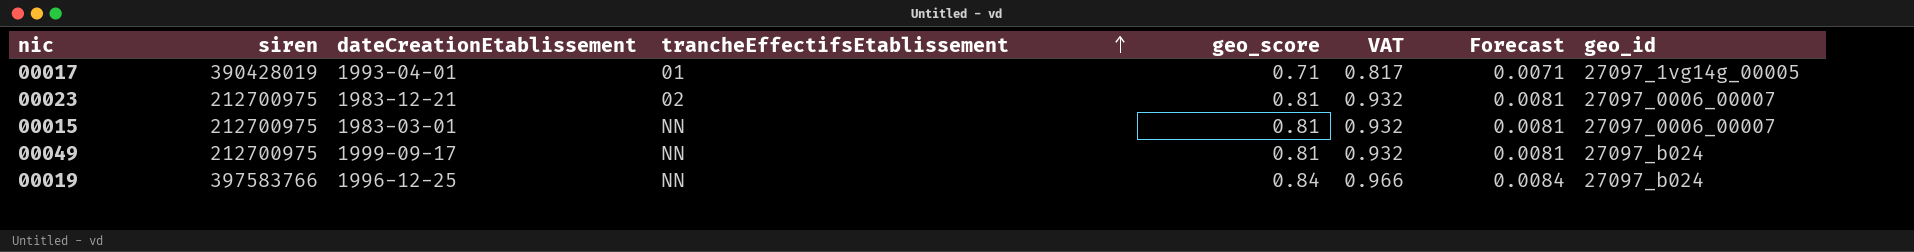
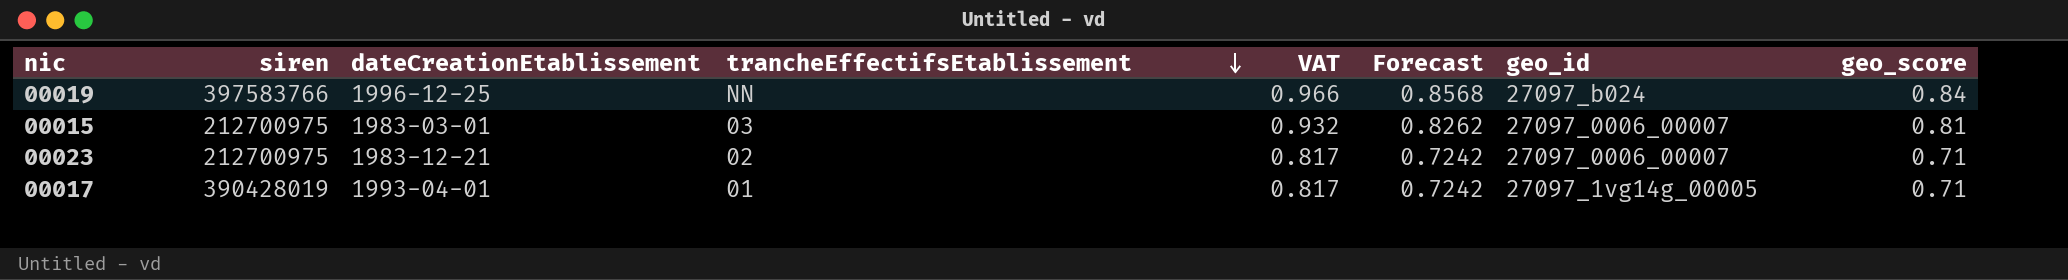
row order: trancheEffectifsEtablissement ascending -> trancheEffectifsEtablissement descending
column Forecast | formula: [geo_score] * 0.01 -> [geo_score] * 1.02
column geo_score | position: 5 -> 8
row 00049: 212700975 | 1999-09-17 | NN | 0.81 | 0.932 | 0.0081 | 27097_b024 -> none
00015 | trancheEffectifsEtablissement: NN -> 03
00023 | VAT: 0.932 -> 0.817
00023 | geo_score: 0.81 -> 0.71

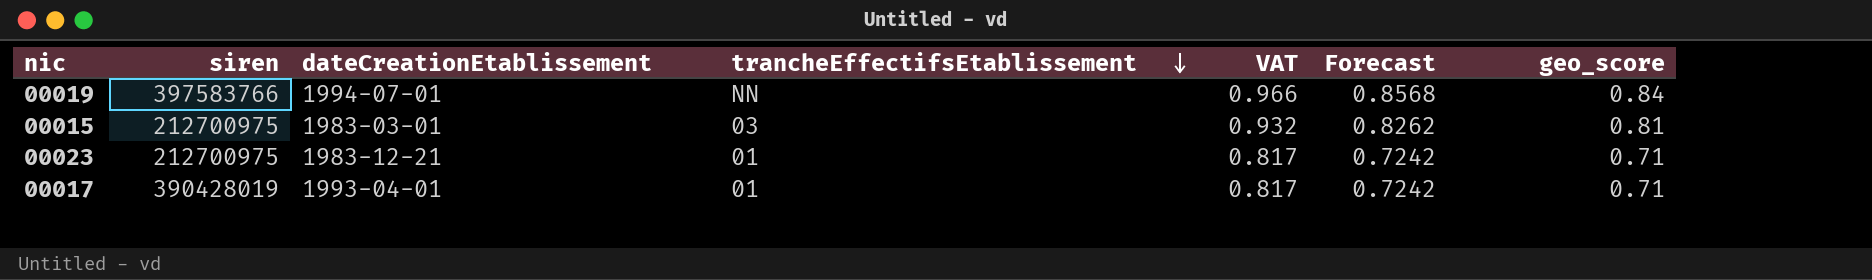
column geo_id | position: 7 -> none
00019 | dateCreationEtablissement: 1996-12-25 -> 1994-07-01
00023 | trancheEffectifsEtablissement: 02 -> 01

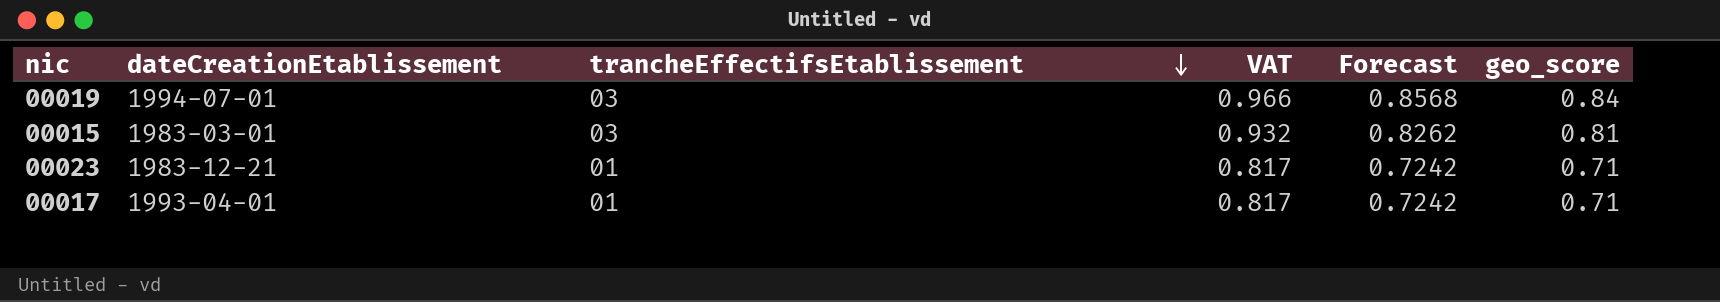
column siren | position: 2 -> none
00019 | trancheEffectifsEtablissement: NN -> 03

